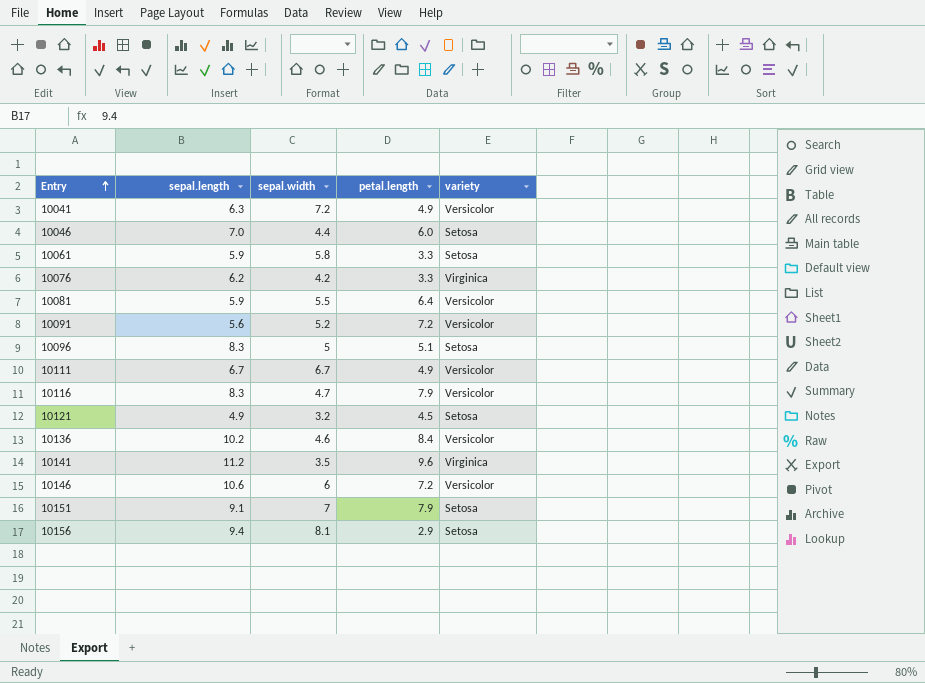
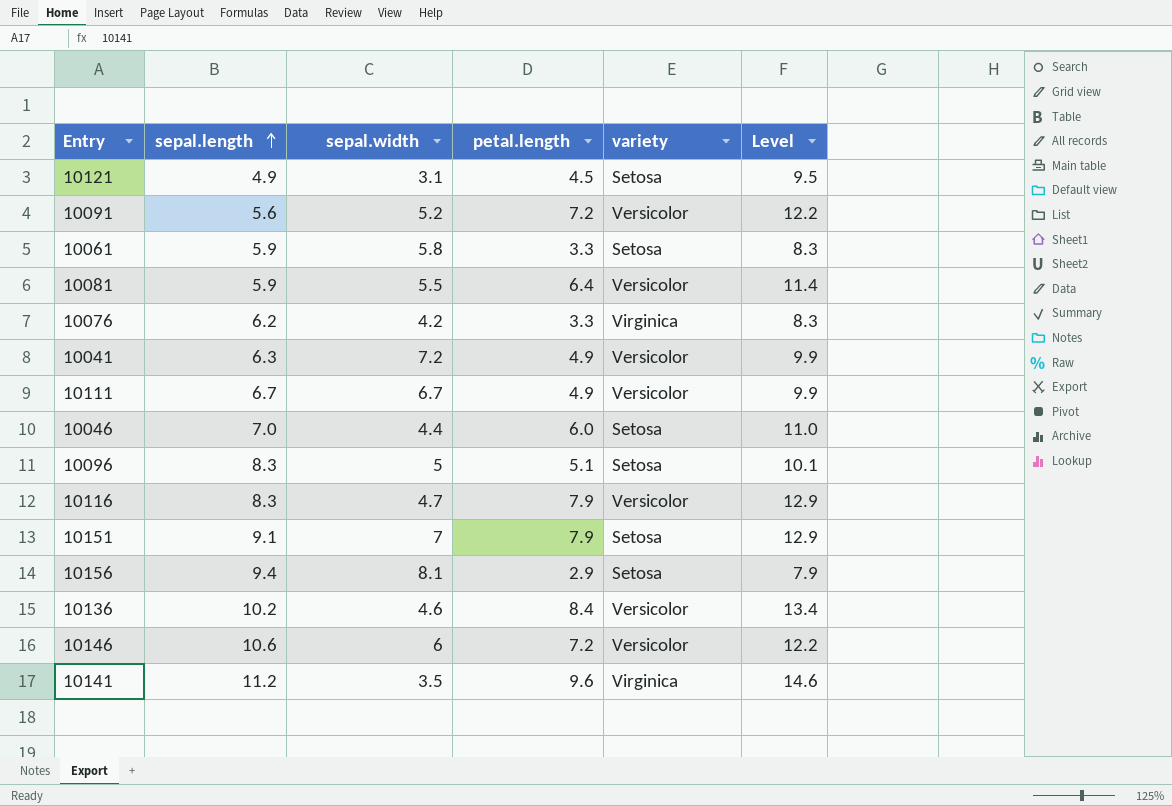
row order: Entry ascending -> sepal.length ascending
column Level | formula: none -> [petal.length] + 5
10121 | sepal.width: 3.2 -> 3.1

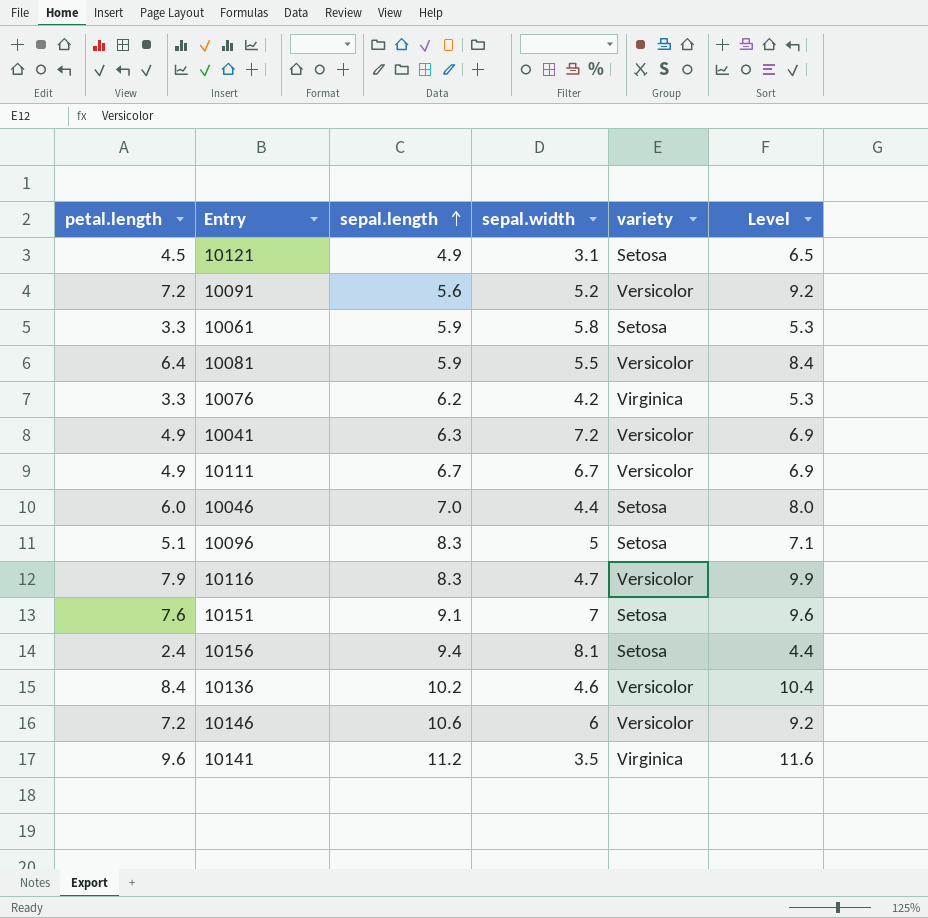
column petal.length | position: 4 -> 1
column Level | formula: [petal.length] + 5 -> [petal.length] + 2
10151 | petal.length: 7.9 -> 7.6
10156 | petal.length: 2.9 -> 2.4

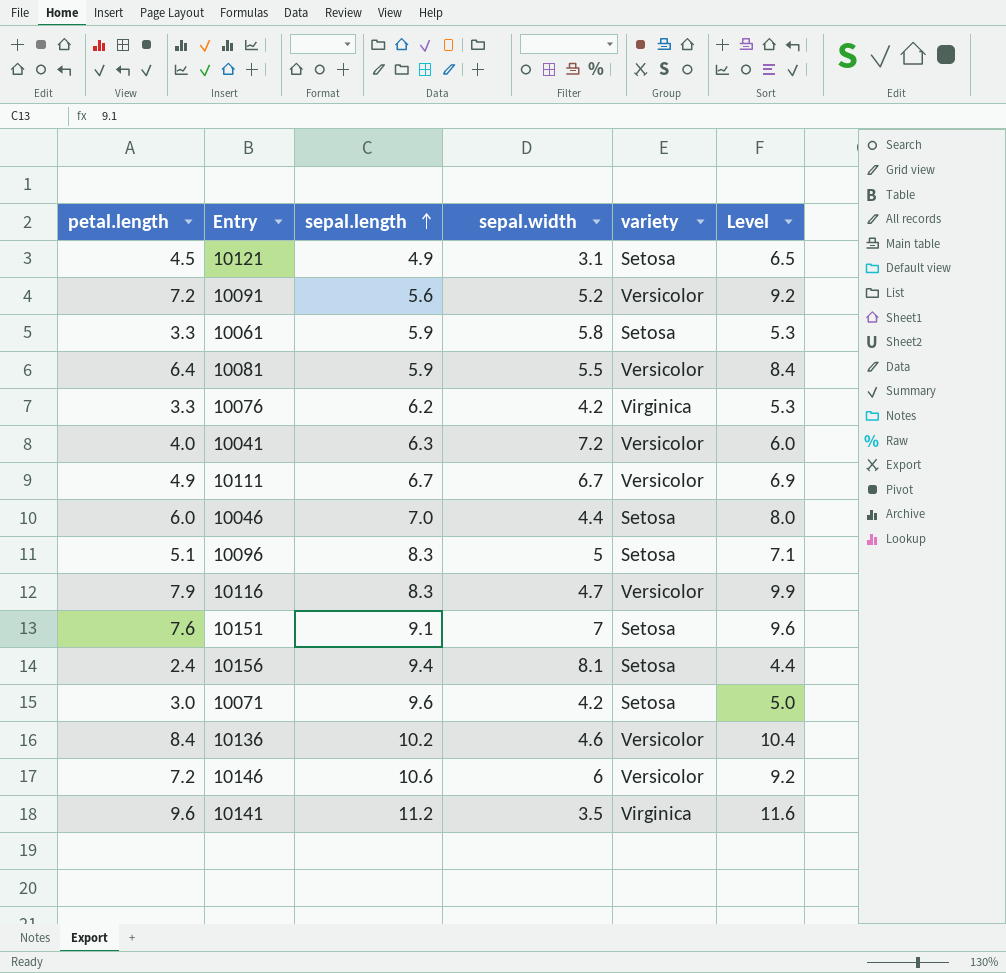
10041 | petal.length: 4.9 -> 4.0
10041 | Level: 6.9 -> 6.0
row 10071: none -> 3.0 | 9.6 | 4.2 | Setosa | 5.0

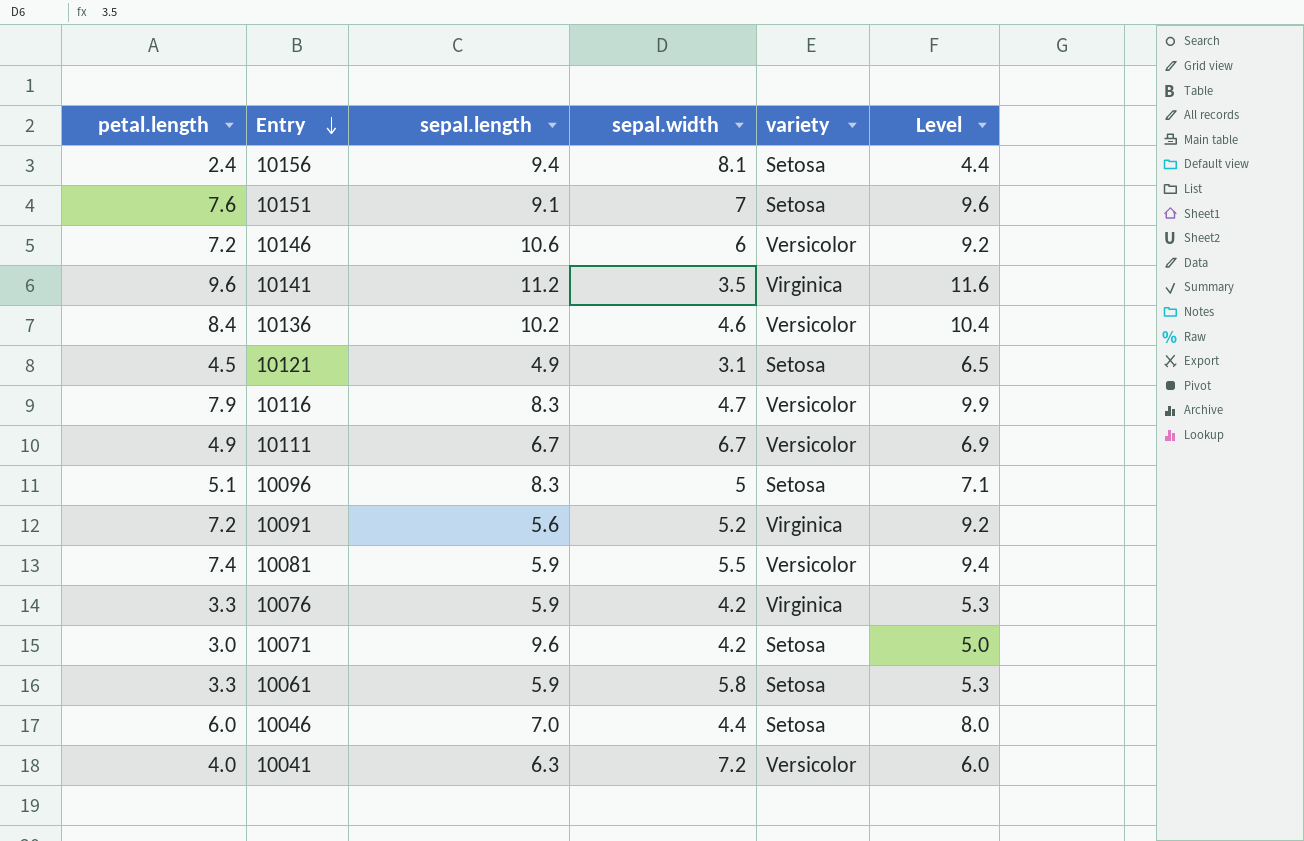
row order: sepal.length ascending -> Entry descending
10091 | variety: Versicolor -> Virginica
10081 | petal.length: 6.4 -> 7.4
10081 | Level: 8.4 -> 9.4
10076 | sepal.length: 6.2 -> 5.9

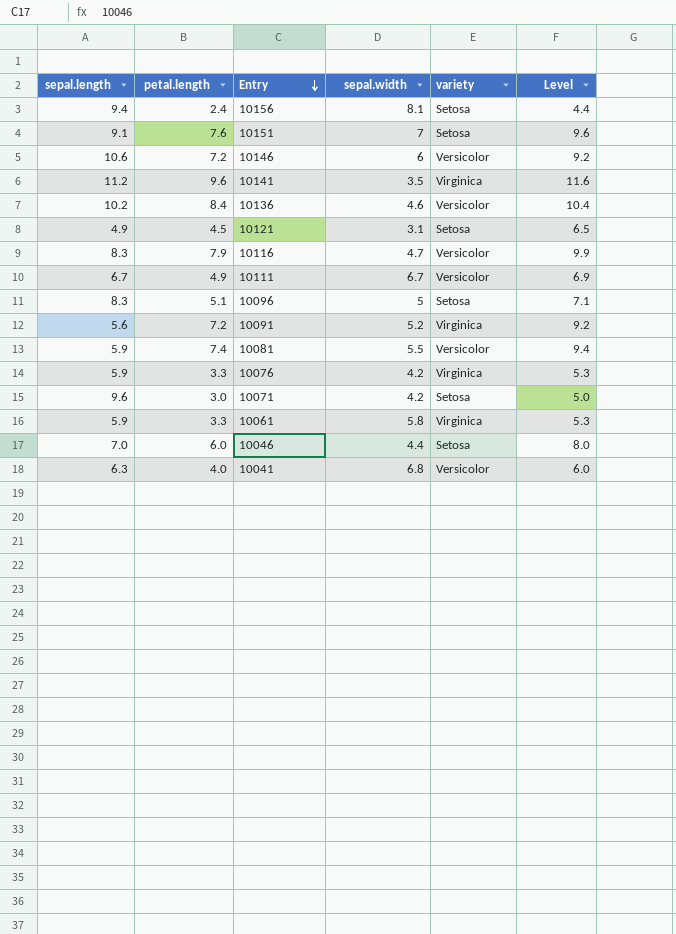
column sepal.length | position: 3 -> 1
10061 | variety: Setosa -> Virginica
10041 | sepal.width: 7.2 -> 6.8

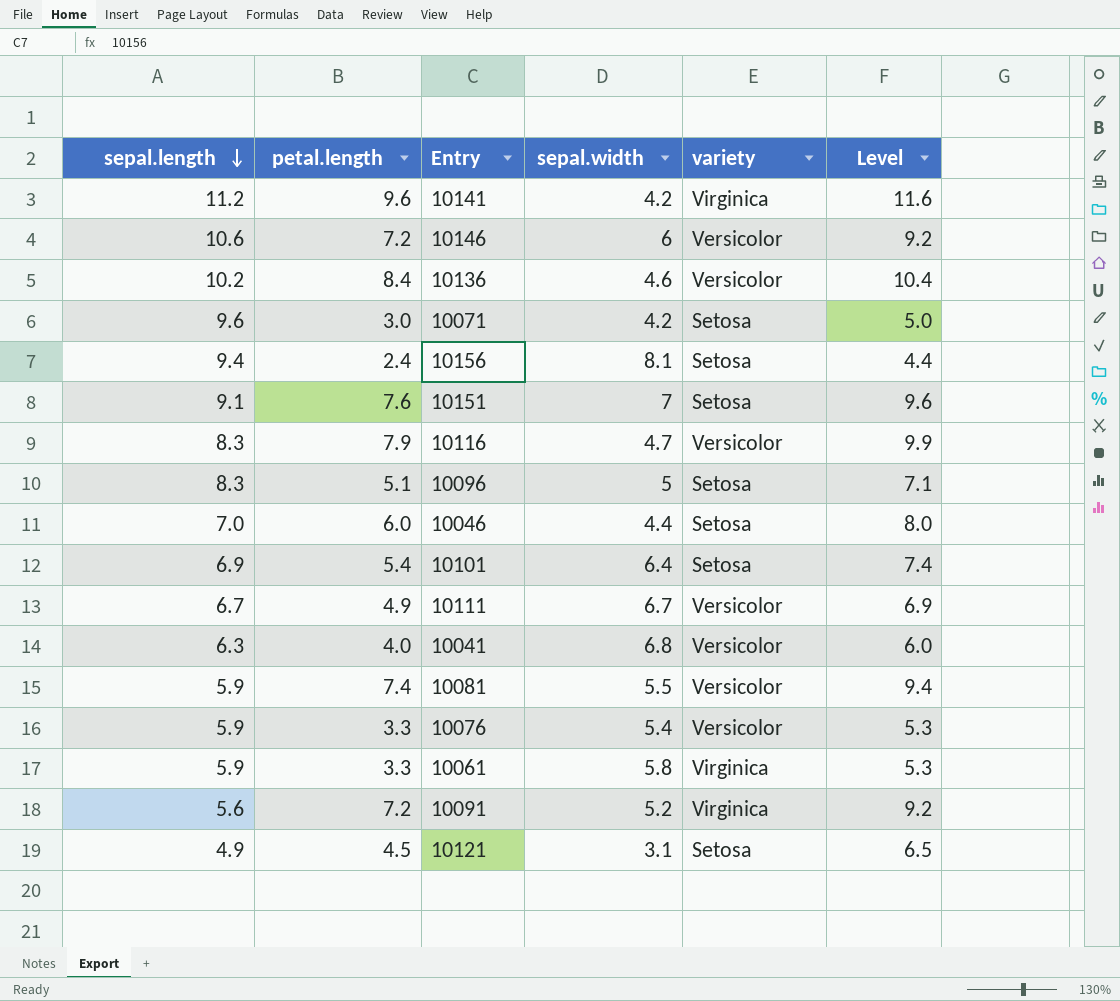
row order: Entry descending -> sepal.length descending
10141 | sepal.width: 3.5 -> 4.2
row 10101: none -> 6.9 | 5.4 | 6.4 | Setosa | 7.4
10076 | sepal.width: 4.2 -> 5.4
10076 | variety: Virginica -> Versicolor

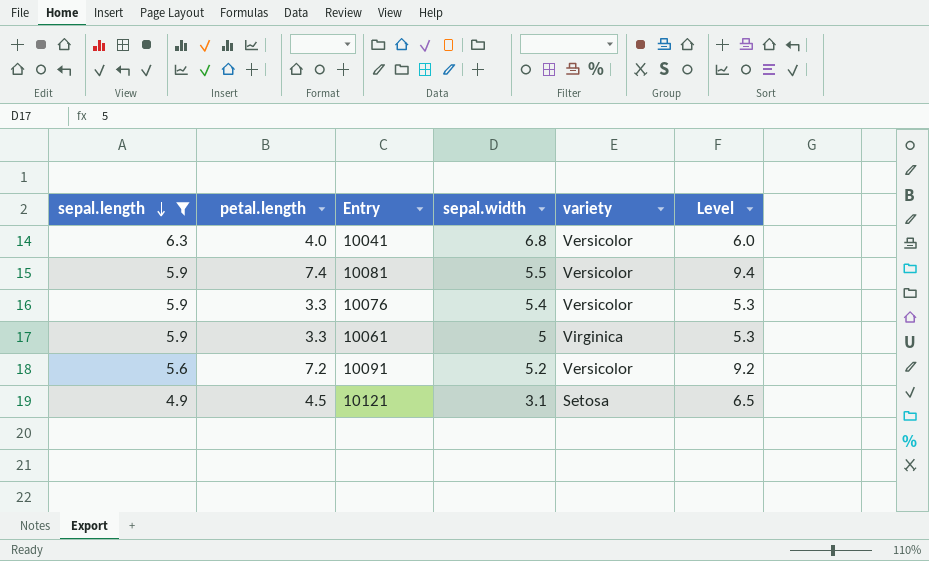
filter: none -> sepal.length <= 6.3
10061 | sepal.width: 5.8 -> 5
10091 | variety: Virginica -> Versicolor

